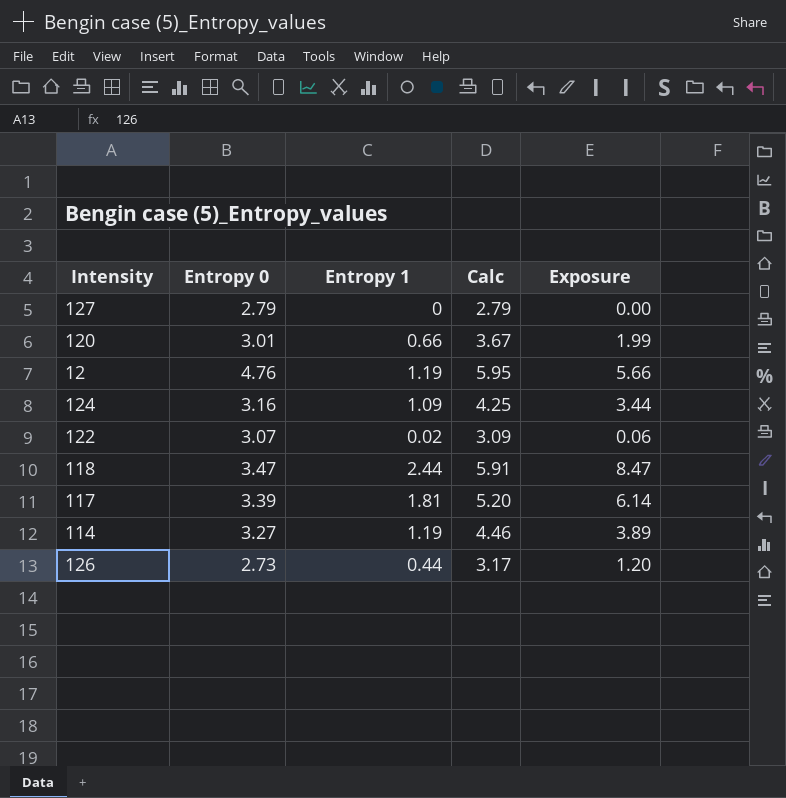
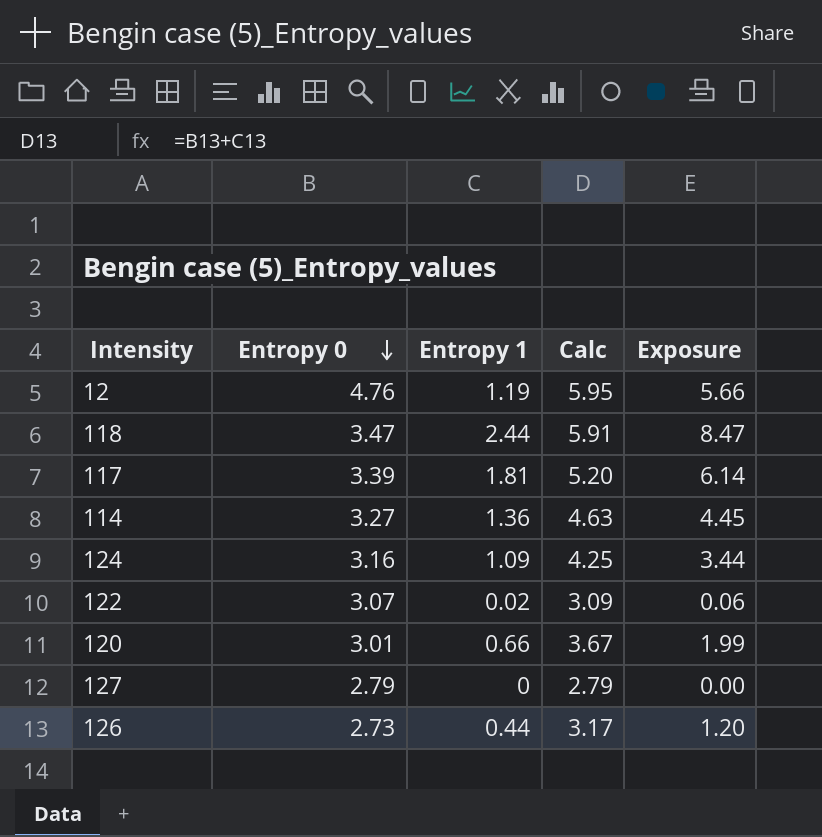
row order: none -> Entropy 0 descending
114 | Entropy 1: 1.19 -> 1.36
114 | Calc: 4.46 -> 4.63
114 | Exposure: 3.89 -> 4.45

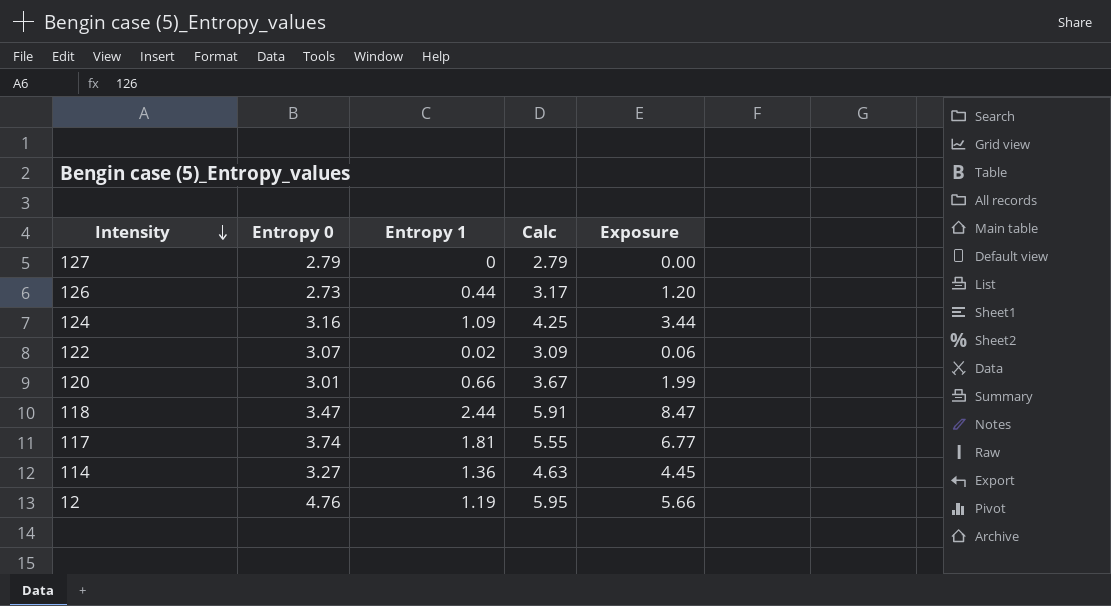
row order: Entropy 0 descending -> Intensity descending
117 | Entropy 0: 3.39 -> 3.74
117 | Calc: 5.20 -> 5.55
117 | Exposure: 6.14 -> 6.77

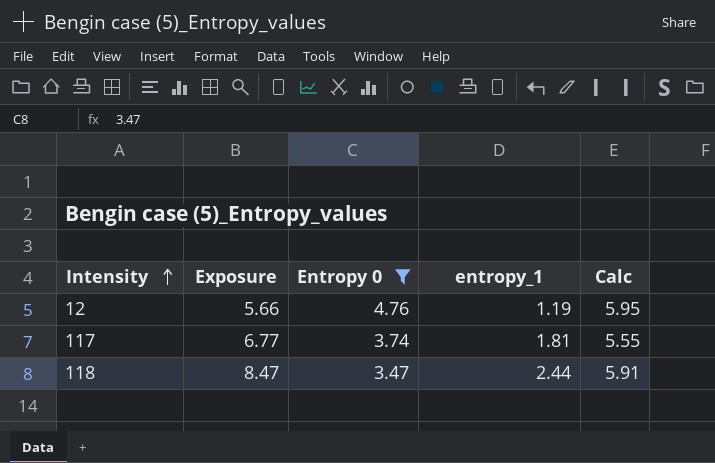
filter: none -> Entropy 0 >= 3.47
row order: Intensity descending -> Intensity ascending
column Exposure | position: 5 -> 2
column name: Entropy 1 -> entropy_1

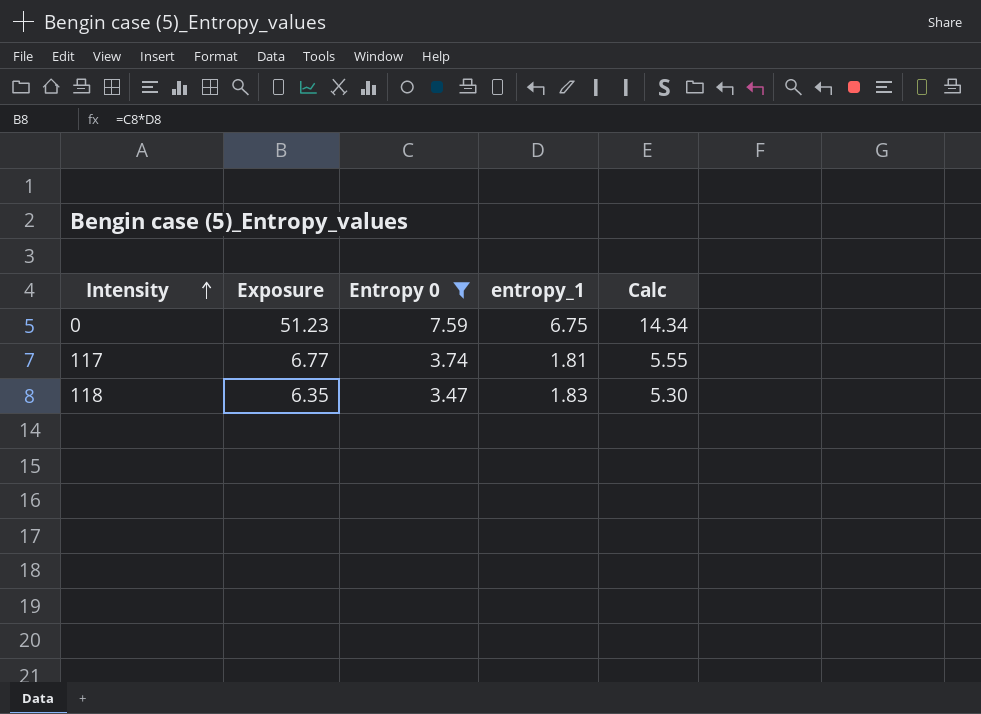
row 12: 5.66 | 4.76 | 1.19 | 5.95 -> none
row 0: none -> 51.23 | 7.59 | 6.75 | 14.34
118 | Exposure: 8.47 -> 6.35
118 | entropy_1: 2.44 -> 1.83
118 | Calc: 5.91 -> 5.30

